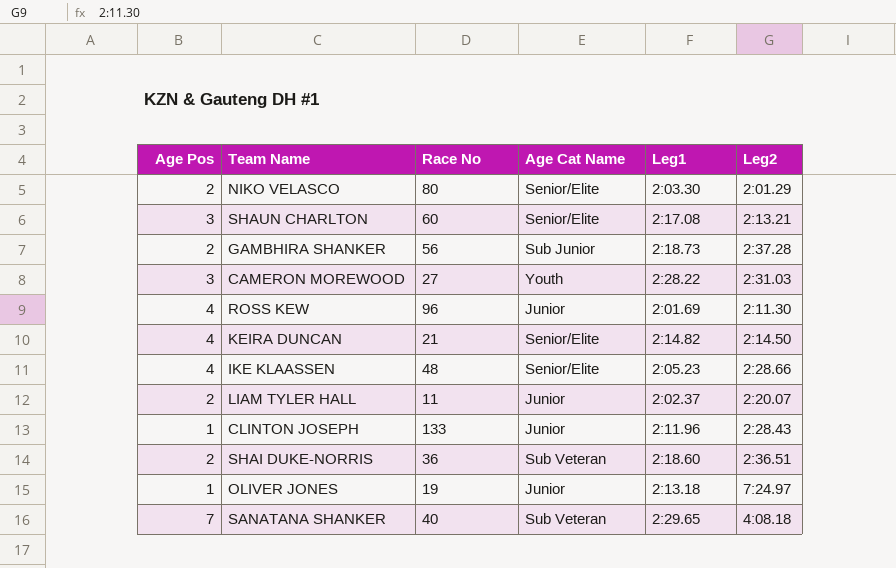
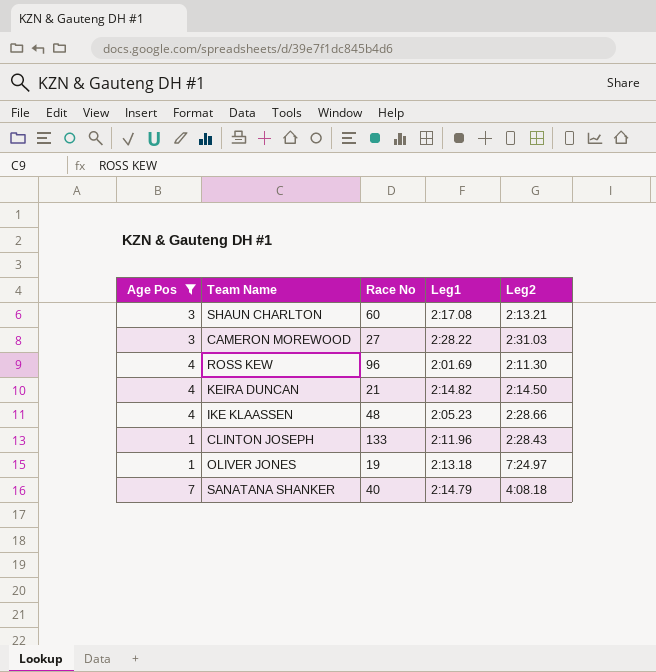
filter: none -> Age Pos != 2
column Age Cat Name | position: 4 -> none
SANATANA SHANKER | Leg1: 2:29.65 -> 2:14.79

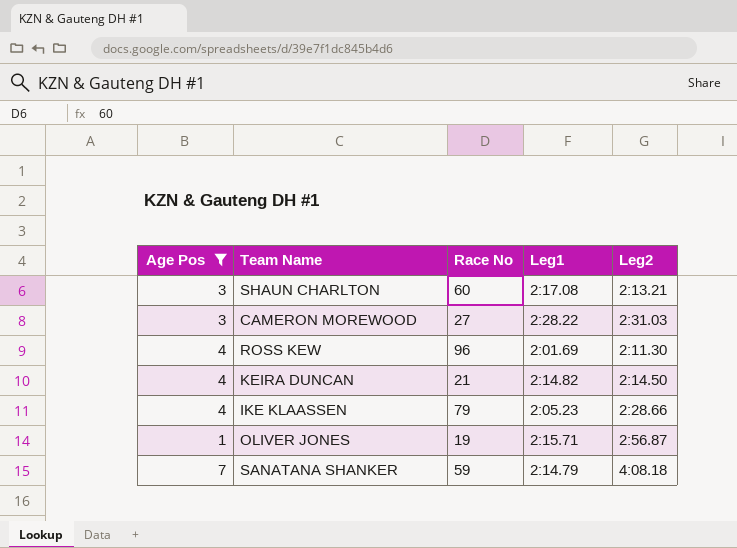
row CLINTON JOSEPH: 1 | 133 | 2:11.96 | 2:28.43 -> none
IKE KLAASSEN | Race No: 48 -> 79
OLIVER JONES | Leg1: 2:13.18 -> 2:15.71
OLIVER JONES | Leg2: 7:24.97 -> 2:56.87
SANATANA SHANKER | Race No: 40 -> 59

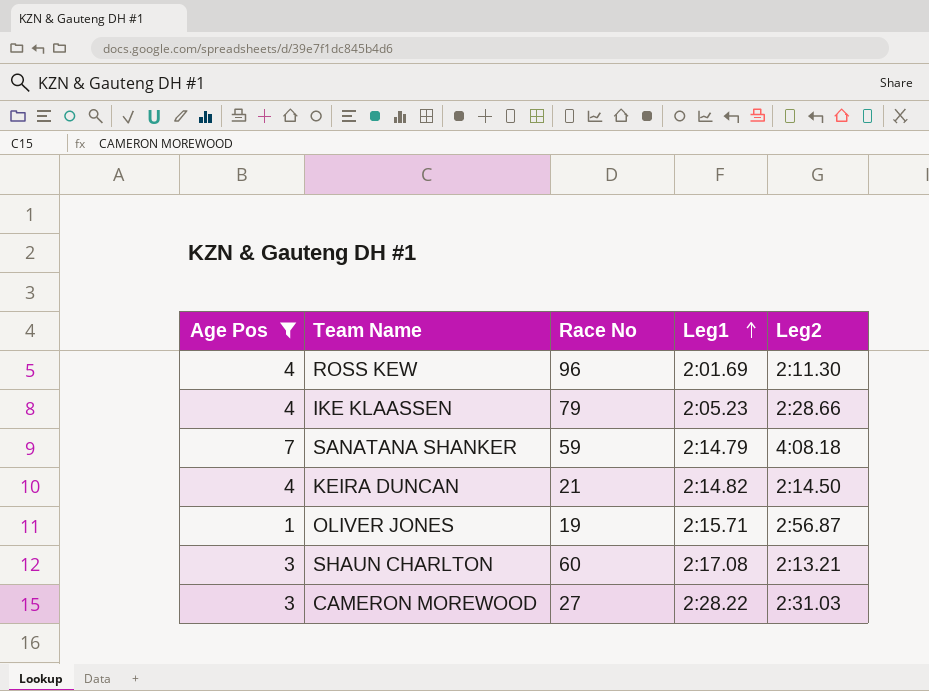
row order: none -> Leg1 ascending

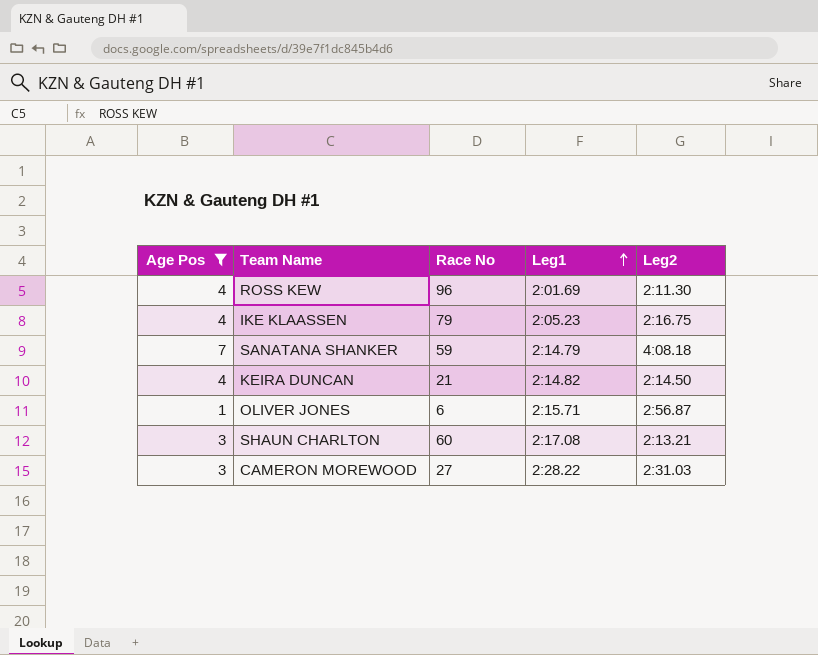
IKE KLAASSEN | Leg2: 2:28.66 -> 2:16.75
OLIVER JONES | Race No: 19 -> 6

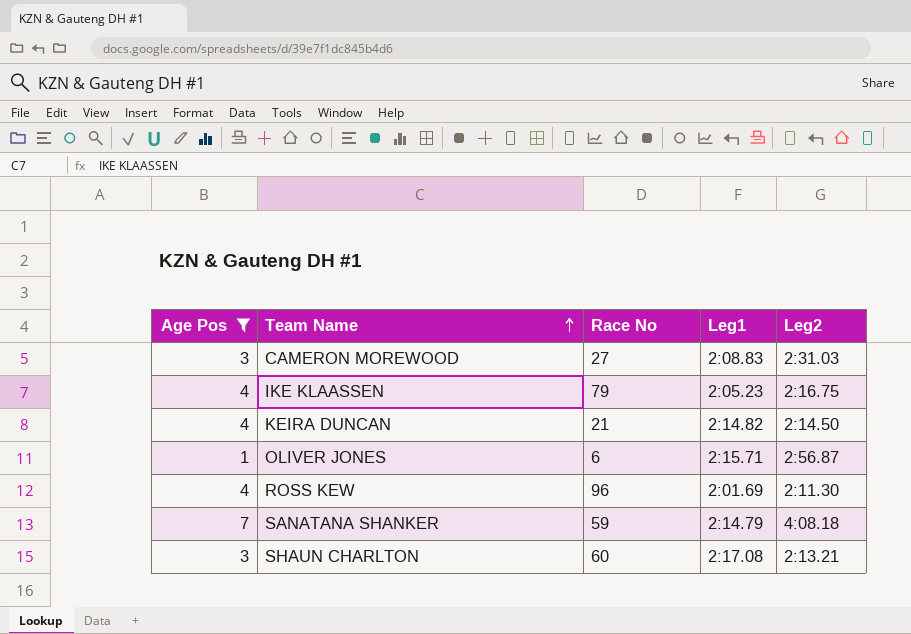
row order: Leg1 ascending -> Team Name ascending
CAMERON MOREWOOD | Leg1: 2:28.22 -> 2:08.83

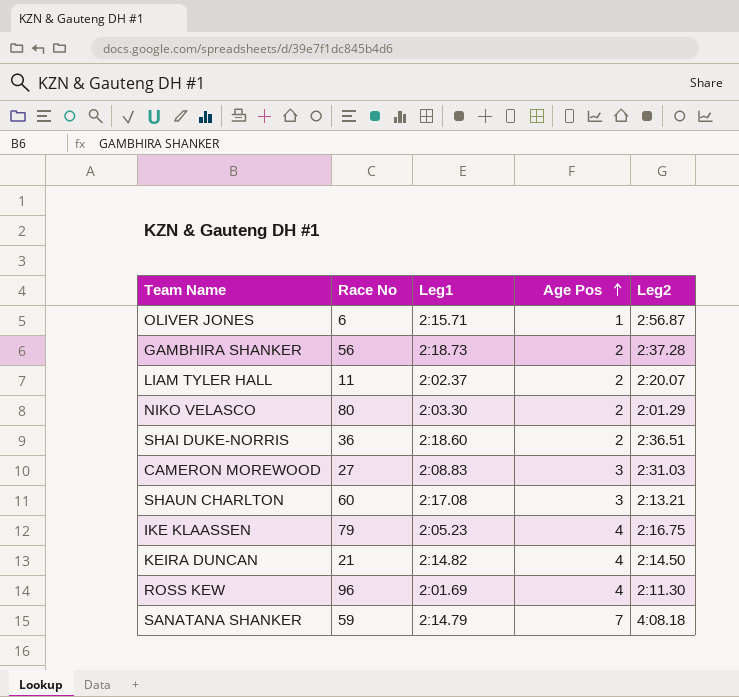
filter: Age Pos != 2 -> none
row order: Team Name ascending -> Age Pos ascending
column Age Pos | position: 1 -> 4

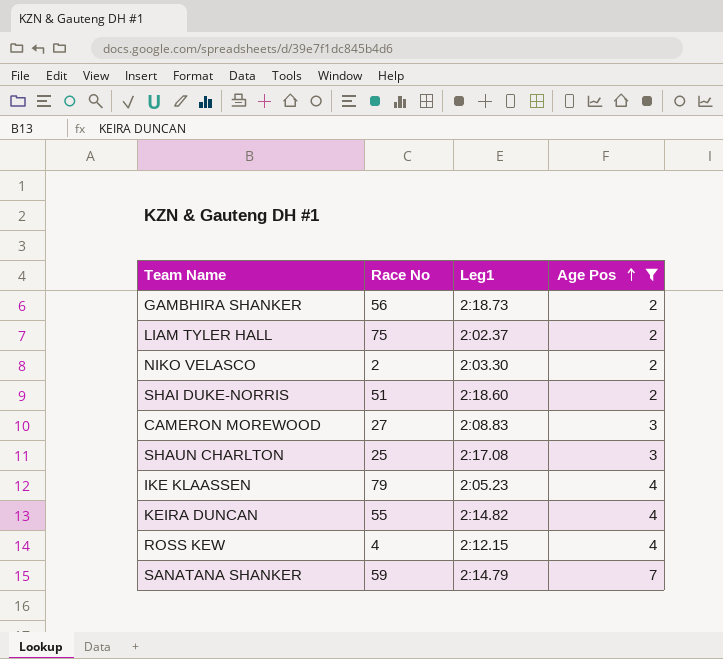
filter: none -> Age Pos != 1
column Leg2 | position: 5 -> none
LIAM TYLER HALL | Race No: 11 -> 75
NIKO VELASCO | Race No: 80 -> 2
SHAI DUKE-NORRIS | Race No: 36 -> 51
SHAUN CHARLTON | Race No: 60 -> 25
KEIRA DUNCAN | Race No: 21 -> 55
ROSS KEW | Race No: 96 -> 4
ROSS KEW | Leg1: 2:01.69 -> 2:12.15

